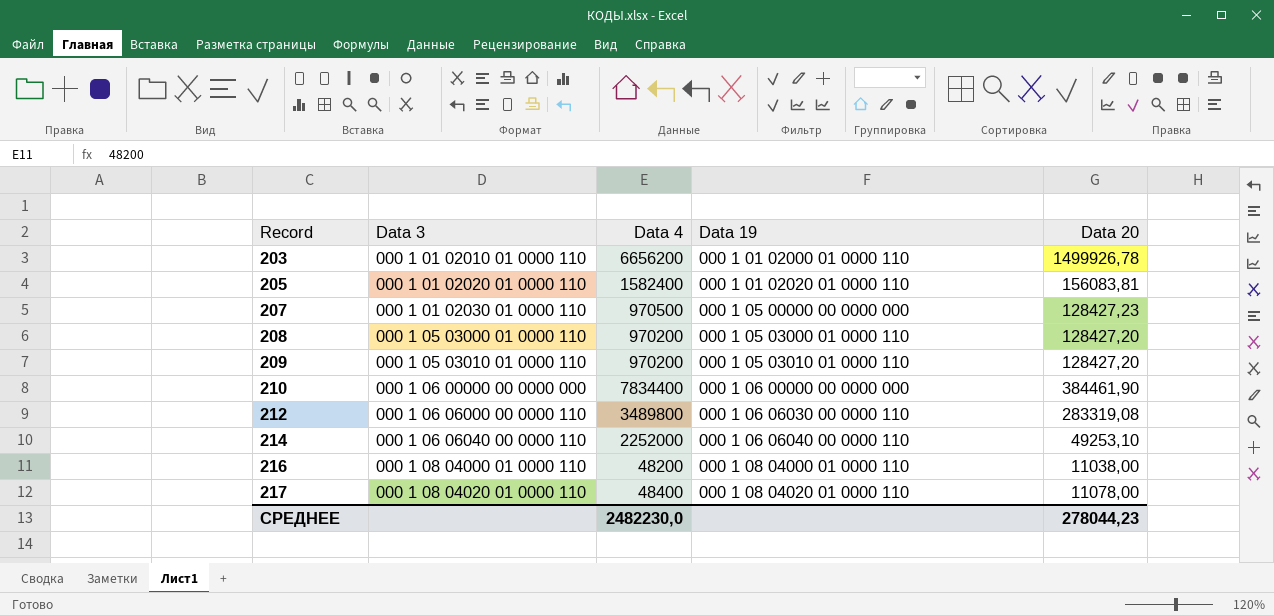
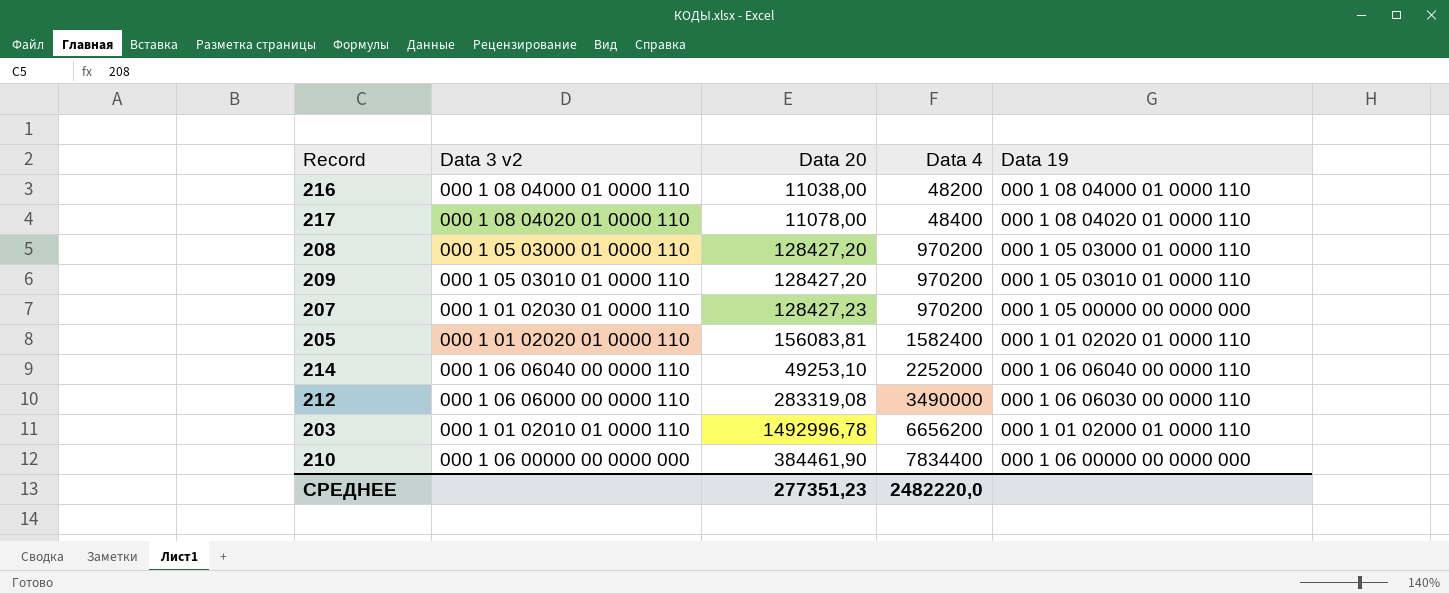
row order: Record ascending -> Data 4 ascending
column name: Data 3 -> Data 3 v2
column Data 20 | position: 5 -> 3
207 | Data 4: 970500 -> 970200
212 | Data 4: 3489800 -> 3490000
203 | Data 20: 1499926,78 -> 1492996,78
СРЕДНЕЕ | Data 20: 278044,23 -> 277351,23
СРЕДНЕЕ | Data 4: 2482230,0 -> 2482220,0

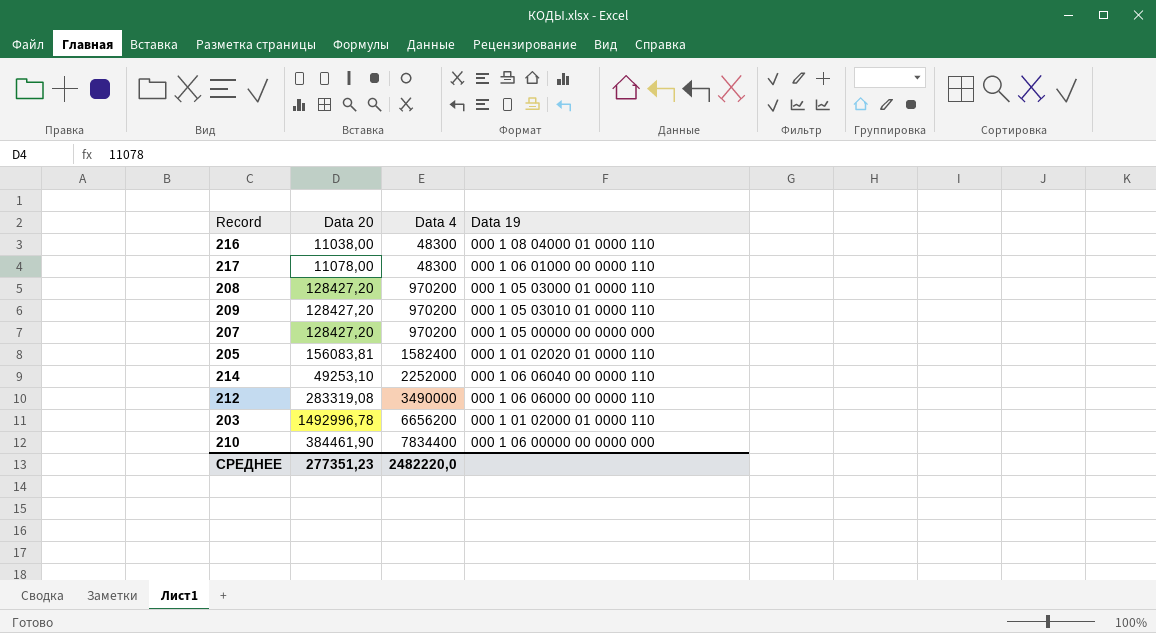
column Data 3 v2 | position: 2 -> none
216 | Data 4: 48200 -> 48300
217 | Data 4: 48400 -> 48300
217 | Data 19: 000 1 08 04020 01 0000 110 -> 000 1 06 01000 00 0000 110
207 | Data 20: 128427,23 -> 128427,20
212 | Data 19: 000 1 06 06030 00 0000 110 -> 000 1 06 06000 00 0000 110

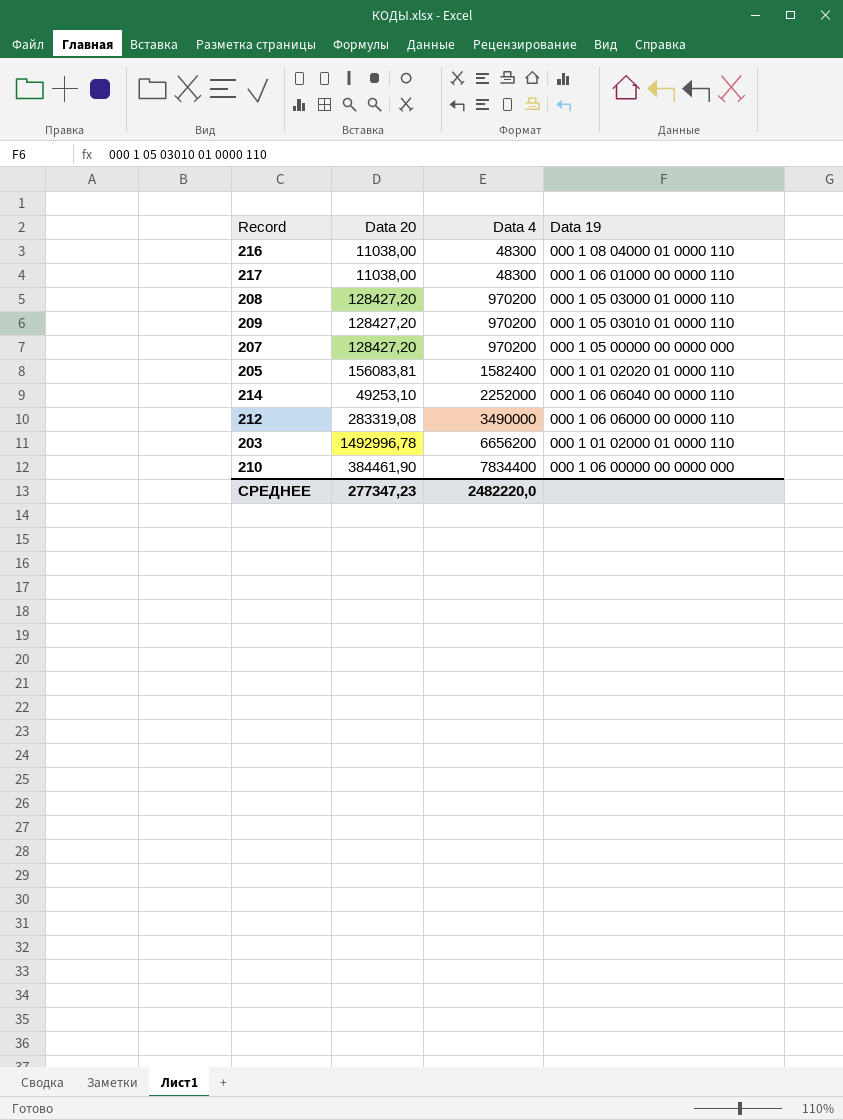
217 | Data 20: 11078,00 -> 11038,00
СРЕДНЕЕ | Data 20: 277351,23 -> 277347,23

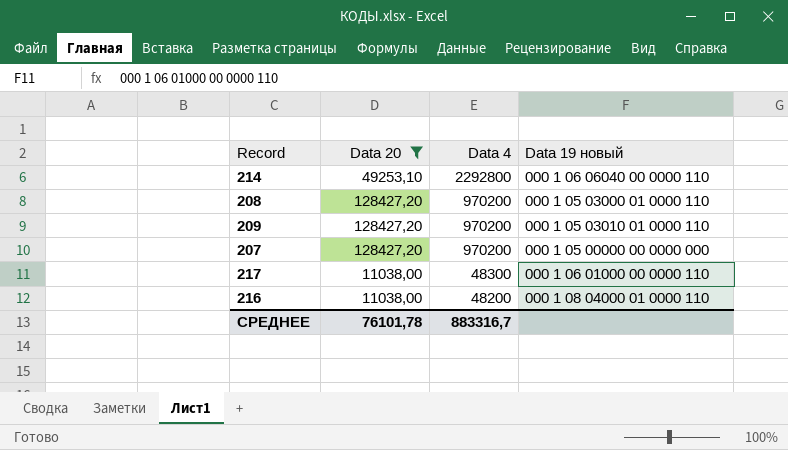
filter: none -> Data 20 <= 128427,20
row order: Data 4 ascending -> Data 4 descending
column name: Data 19 -> Data 19 новый
214 | Data 4: 2252000 -> 2292800
216 | Data 4: 48300 -> 48200
СРЕДНЕЕ | Data 20: 277347,23 -> 76101,78
СРЕДНЕЕ | Data 4: 2482220,0 -> 883316,7

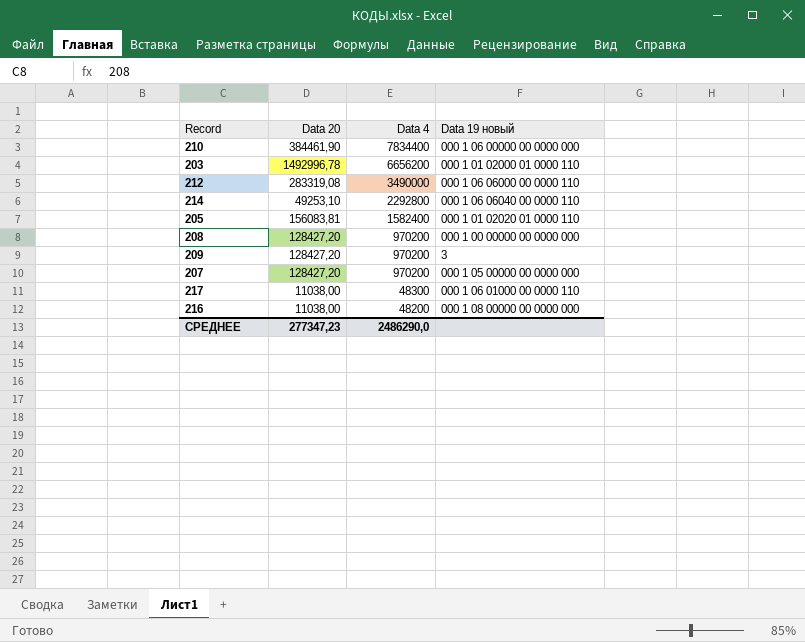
filter: Data 20 <= 128427,20 -> none
208 | Data 19 новый: 000 1 05 03000 01 0000 110 -> 000 1 00 00000 00 0000 000
209 | Data 19 новый: 000 1 05 03010 01 0000 110 -> 3
216 | Data 19 новый: 000 1 08 04000 01 0000 110 -> 000 1 08 00000 00 0000 000
СРЕДНЕЕ | Data 20: 76101,78 -> 277347,23
СРЕДНЕЕ | Data 4: 883316,7 -> 2486290,0

